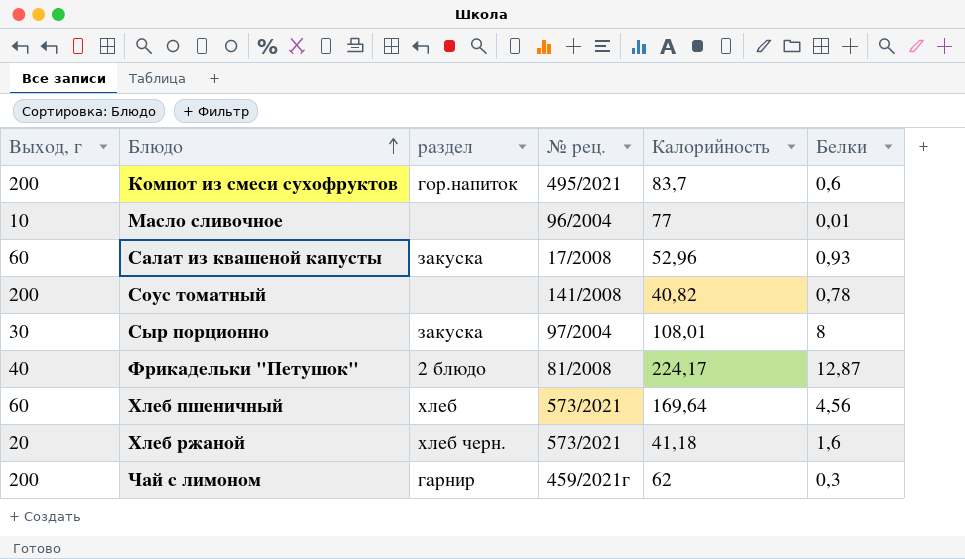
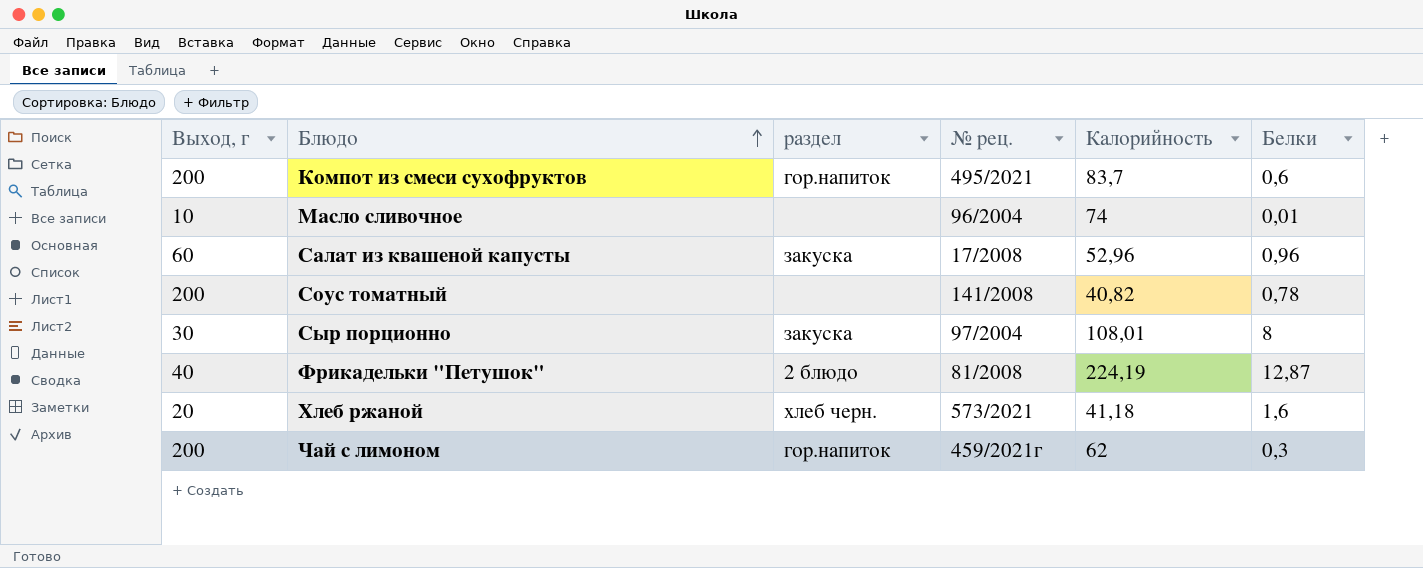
row Хлеб пшеничный: 60 | хлеб | 573/2021 | 169,64 | 4,56 -> none
Масло сливочное | Калорийность: 77 -> 74
Салат из квашеной капусты | Белки: 0,93 -> 0,96
Фрикадельки "Петушок" | Калорийность: 224,17 -> 224,19
Чай с лимоном | раздел: гарнир -> гор.напиток

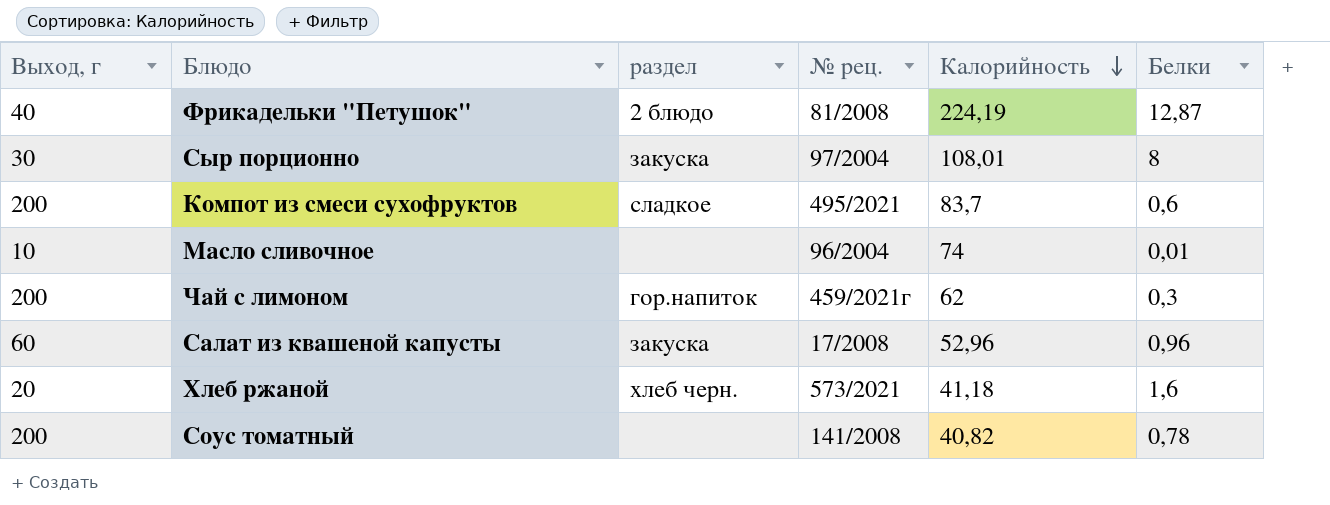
row order: Блюдо ascending -> Калорийность descending
Компот из смеси сухофруктов | раздел: гор.напиток -> сладкое

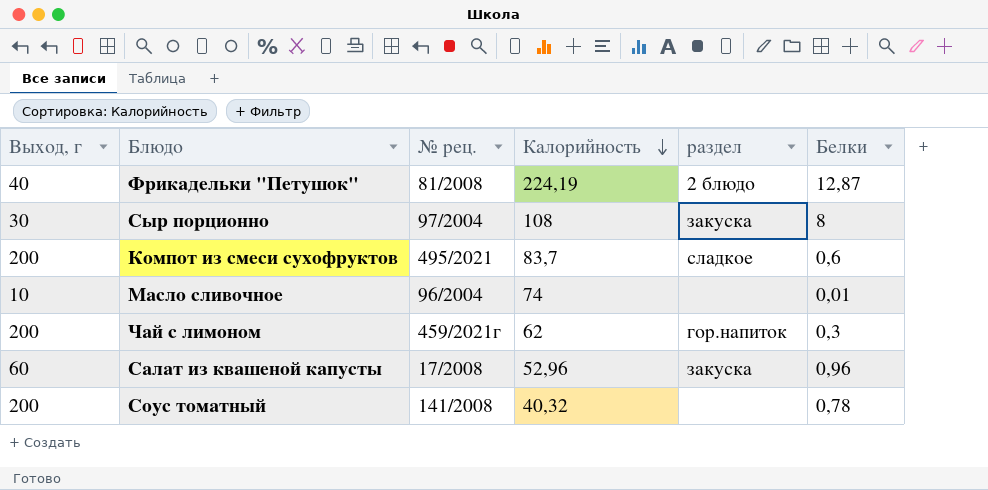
column раздел | position: 3 -> 5
row Хлеб ржаной: 20 | хлеб черн. | 573/2021 | 41,18 | 1,6 -> none
Сыр порционно | Калорийность: 108,01 -> 108
Соус томатный | Калорийность: 40,82 -> 40,32

